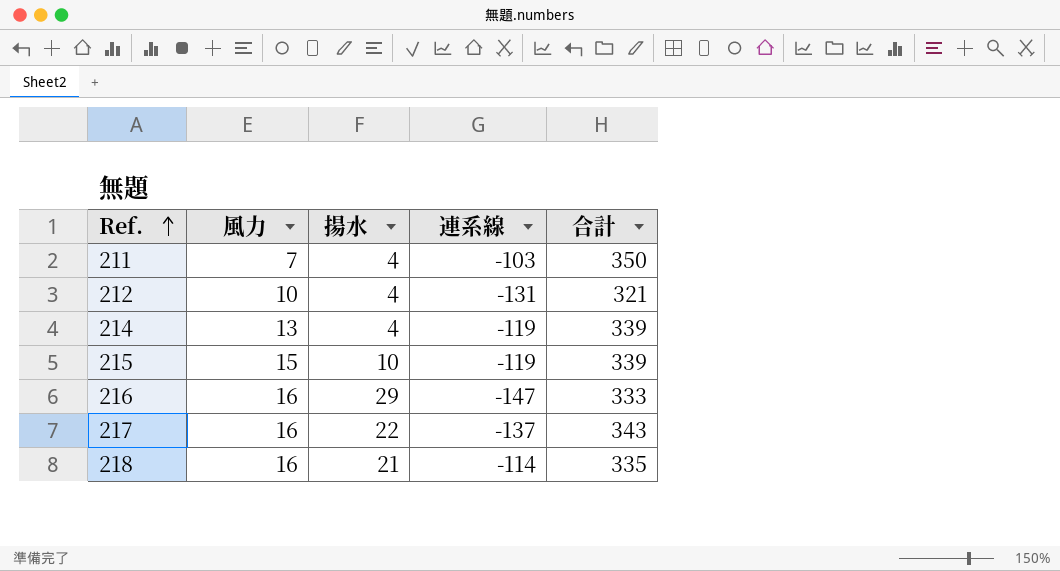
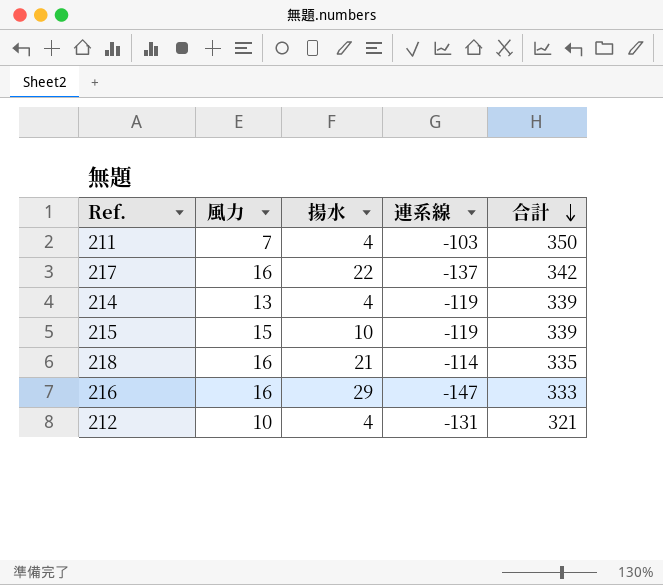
row order: Ref. ascending -> 合計 descending
217 | 合計: 343 -> 342

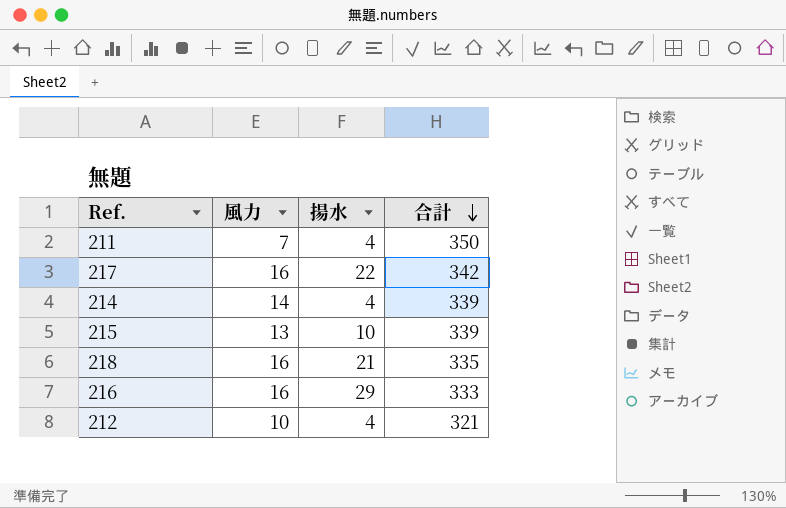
column 連系線 | position: 4 -> none
214 | 風力: 13 -> 14
215 | 風力: 15 -> 13

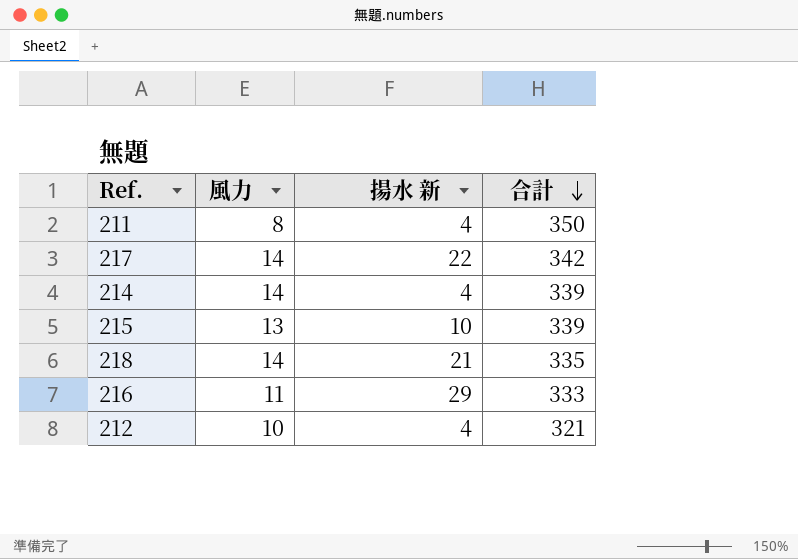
column name: 揚水 -> 揚水 新
211 | 風力: 7 -> 8
217 | 風力: 16 -> 14
218 | 風力: 16 -> 14
216 | 風力: 16 -> 11

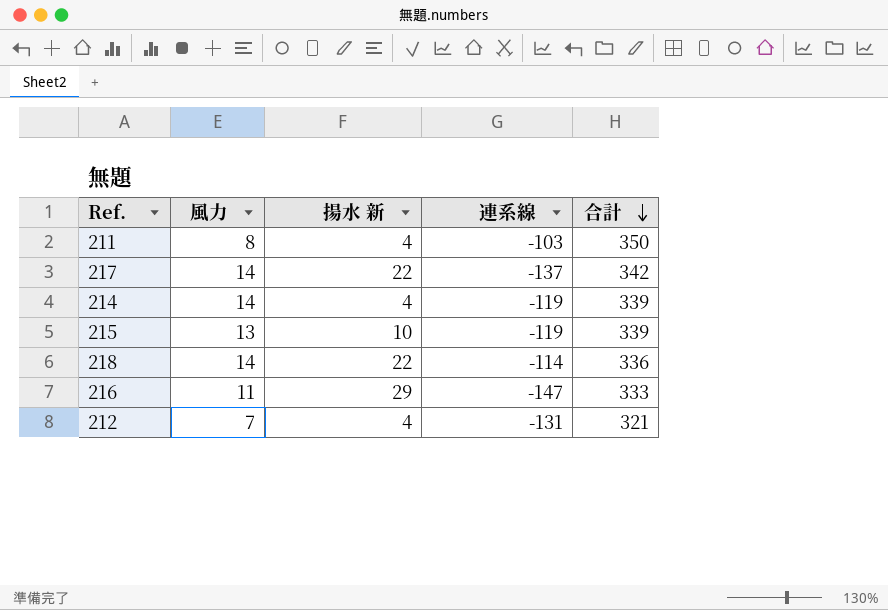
column 連系線 | position: none -> 4
218 | 揚水 新: 21 -> 22
218 | 合計: 335 -> 336
212 | 風力: 10 -> 7

